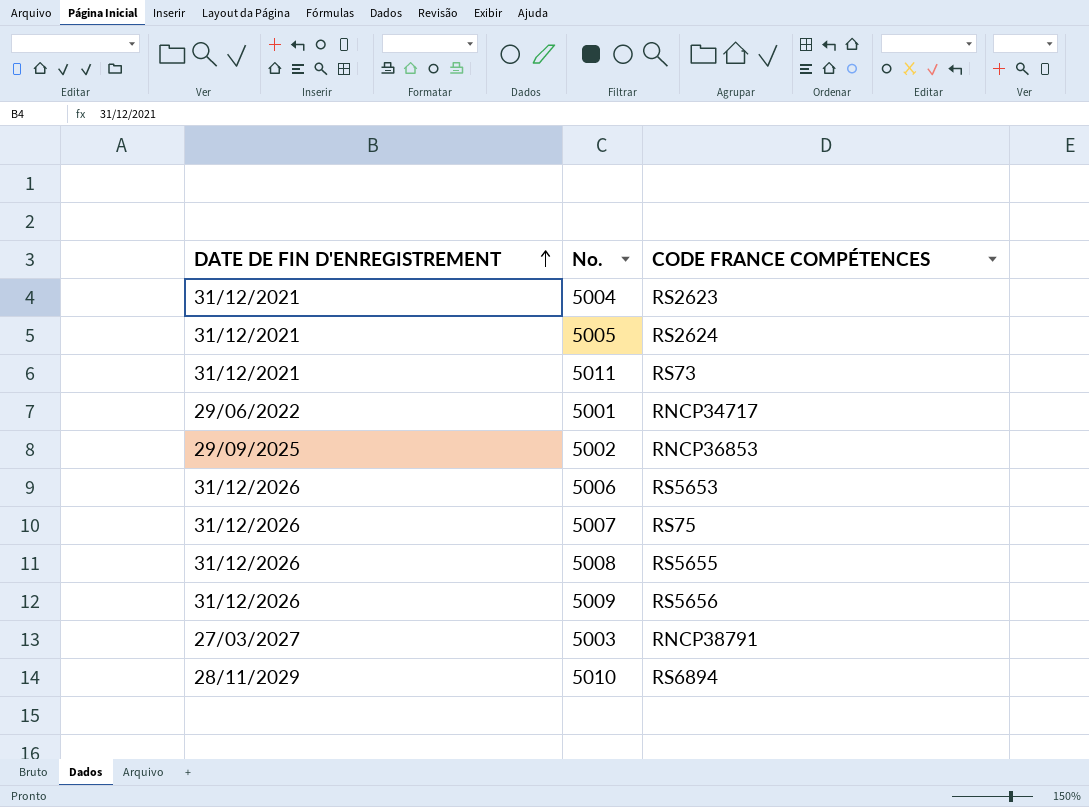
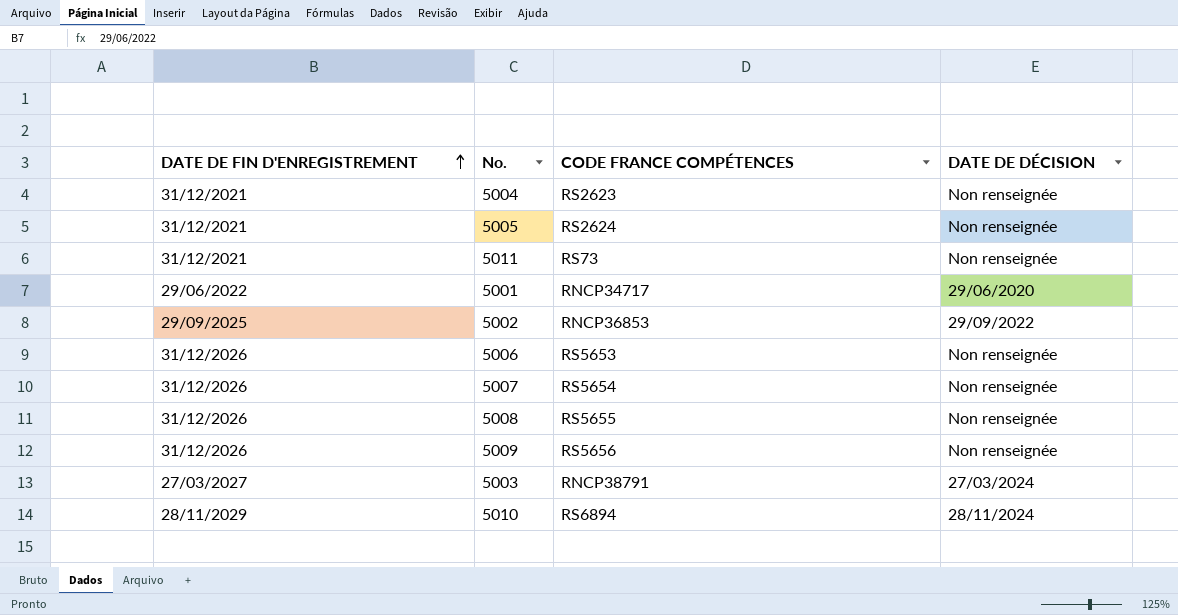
column DATE DE DÉCISION | position: none -> 4
5007 | CODE FRANCE COMPÉTENCES: RS75 -> RS5654

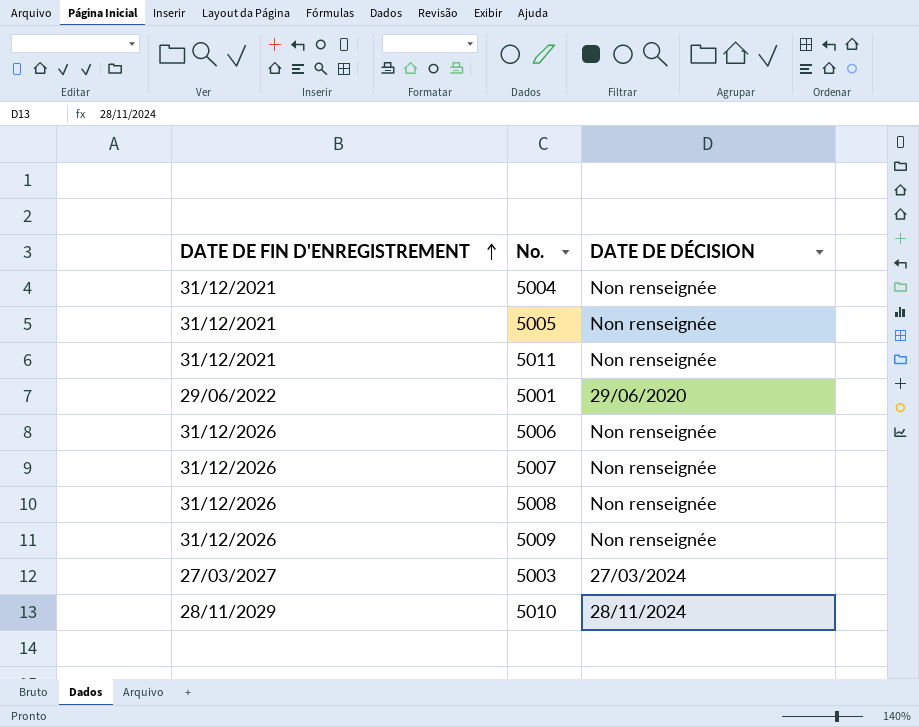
column CODE FRANCE COMPÉTENCES | position: 3 -> none
row 5002: 29/09/2025 | RNCP36853 | 29/09/2022 -> none

